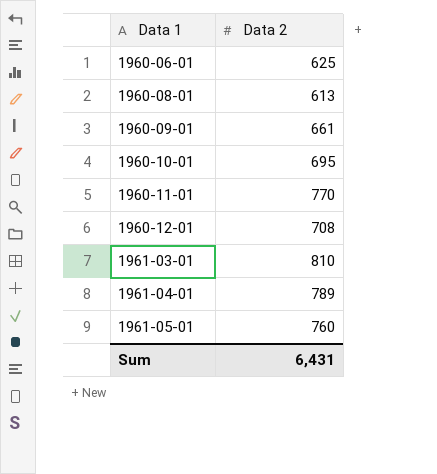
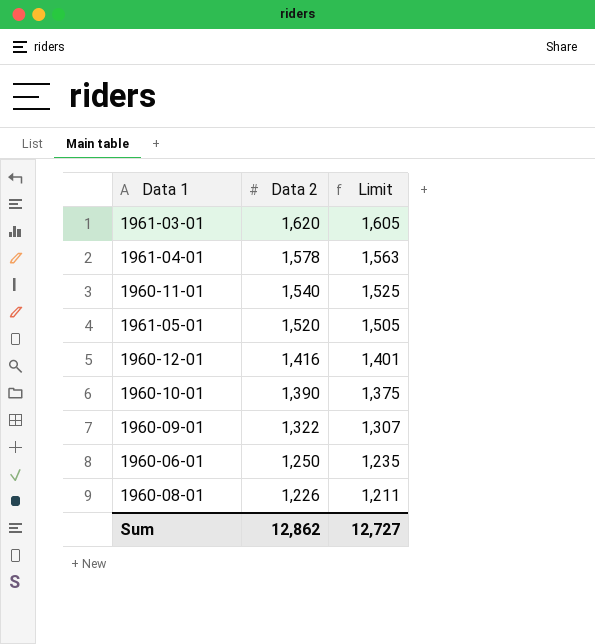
row order: Data 1 ascending -> Data 2 descending
column Limit | formula: none -> [Data 2] - 15
1961-03-01 | Data 2: 810 -> 1,620
1961-04-01 | Data 2: 789 -> 1,578
1960-11-01 | Data 2: 770 -> 1,540
1961-05-01 | Data 2: 760 -> 1,520
1960-12-01 | Data 2: 708 -> 1,416
1960-10-01 | Data 2: 695 -> 1,390
1960-09-01 | Data 2: 661 -> 1,322
1960-06-01 | Data 2: 625 -> 1,250
1960-08-01 | Data 2: 613 -> 1,226
Sum | Data 2: 6,431 -> 12,862

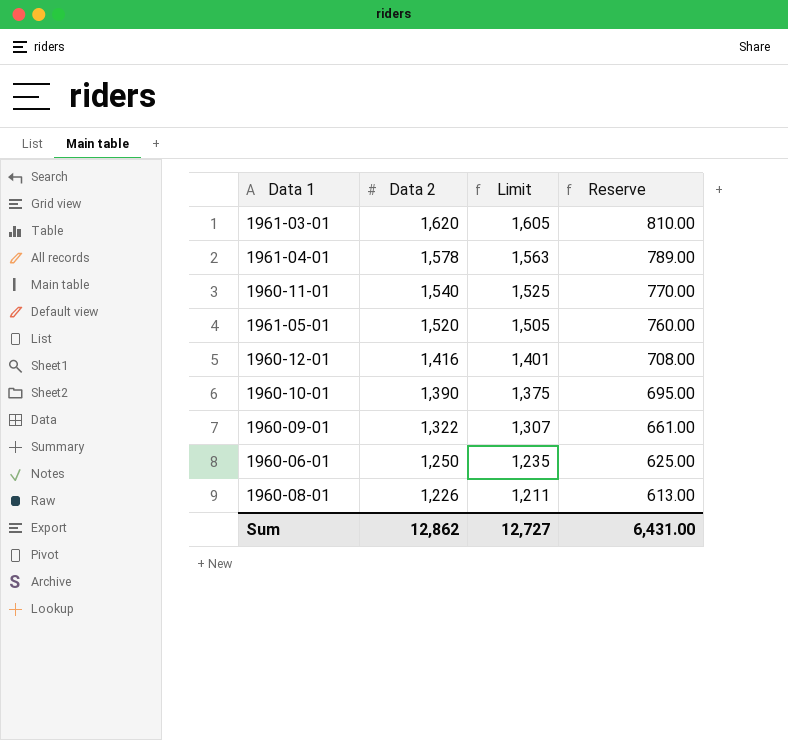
column Reserve | formula: none -> [Data 2] * 0.5

